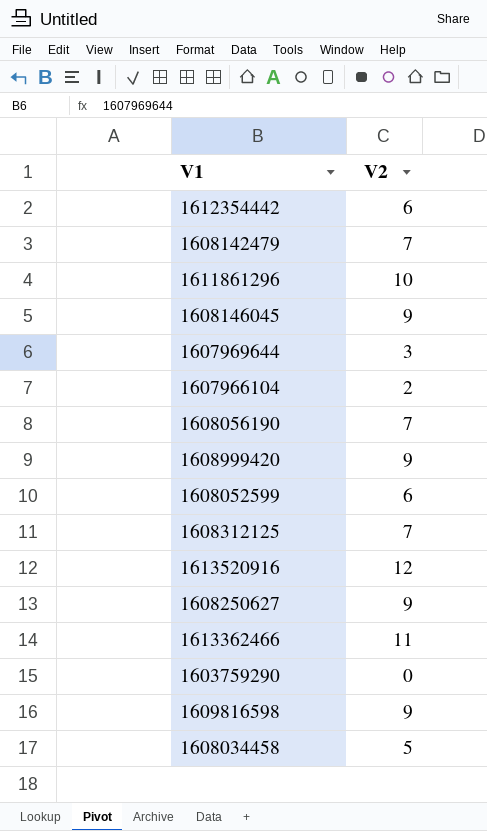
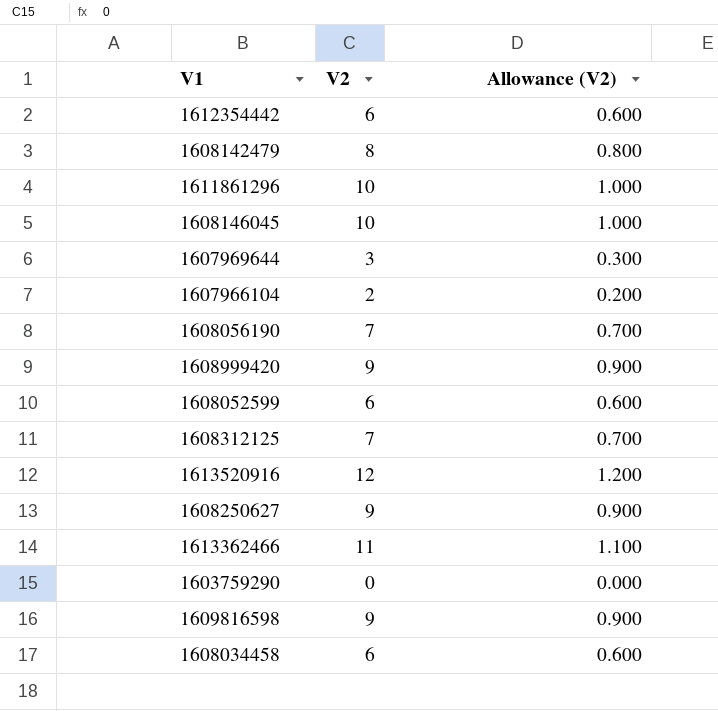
column Allowance (V2) | formula: none -> [V2] * 0.1
1608142479 | V2: 7 -> 8
1608146045 | V2: 9 -> 10
1608034458 | V2: 5 -> 6

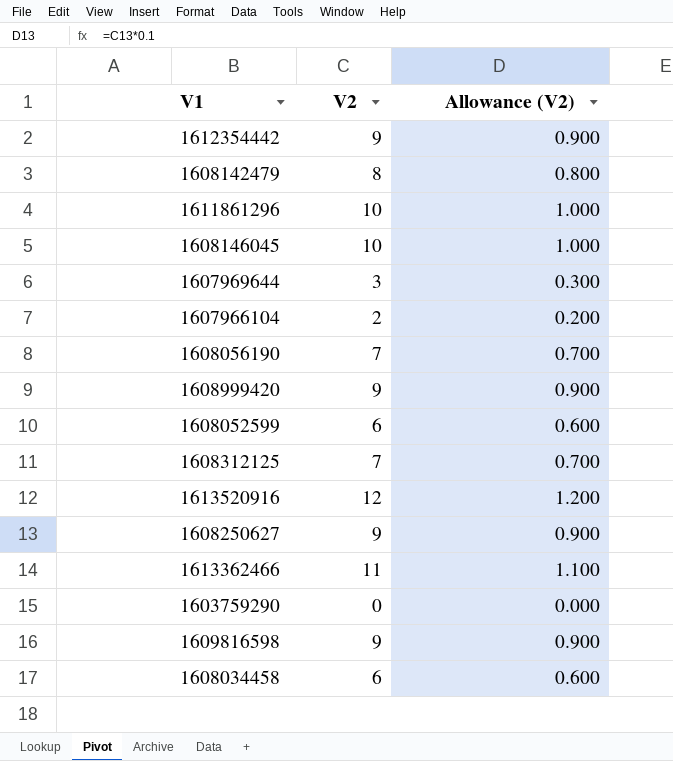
1612354442 | V2: 6 -> 9
1612354442 | Allowance (V2): 0.600 -> 0.900

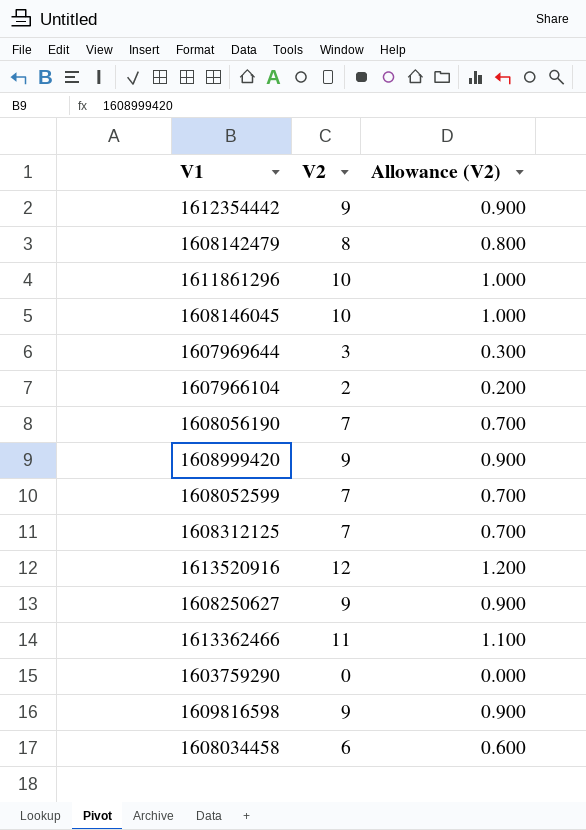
1608052599 | V2: 6 -> 7
1608052599 | Allowance (V2): 0.600 -> 0.700

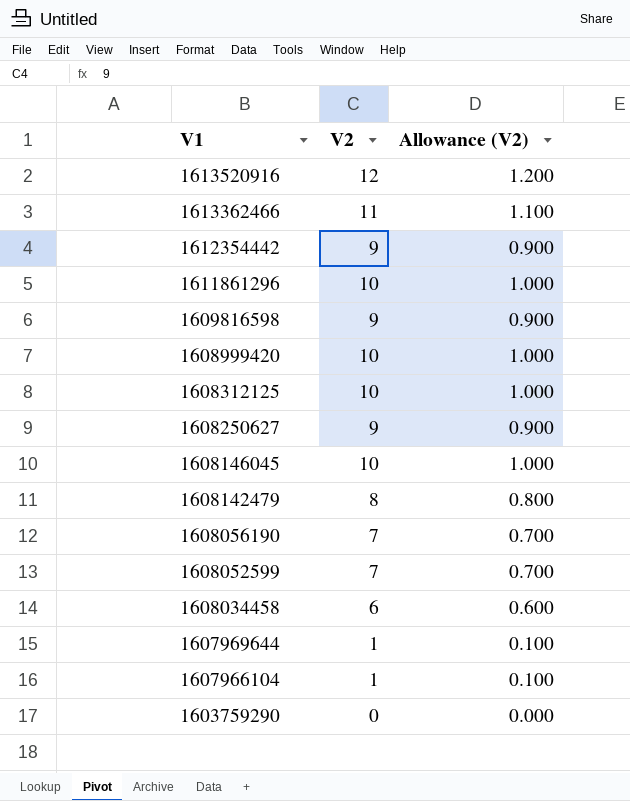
row order: none -> V1 descending
1608999420 | V2: 9 -> 10
1608999420 | Allowance (V2): 0.900 -> 1.000
1608312125 | V2: 7 -> 10
1608312125 | Allowance (V2): 0.700 -> 1.000
1607969644 | V2: 3 -> 1
1607969644 | Allowance (V2): 0.300 -> 0.100
1607966104 | V2: 2 -> 1
1607966104 | Allowance (V2): 0.200 -> 0.100

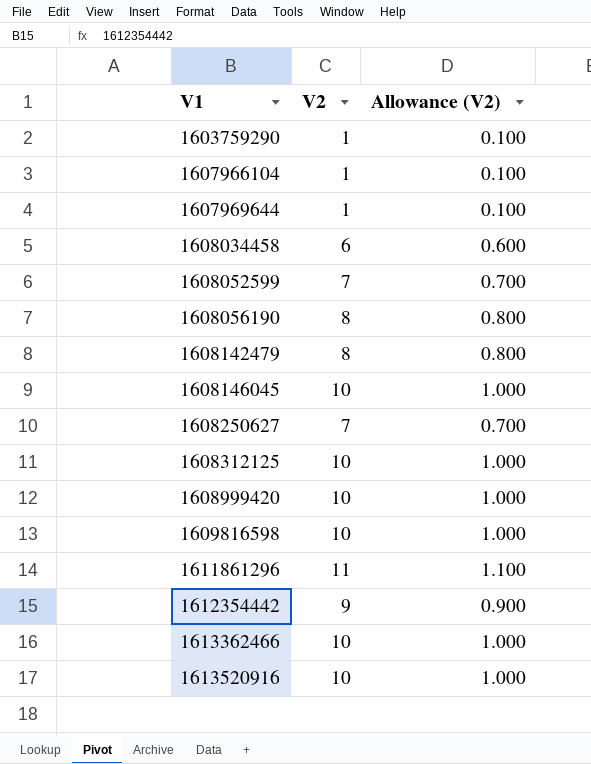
row order: V1 descending -> V1 ascending
1603759290 | V2: 0 -> 1
1603759290 | Allowance (V2): 0.000 -> 0.100
1608056190 | V2: 7 -> 8
1608056190 | Allowance (V2): 0.700 -> 0.800
1608250627 | V2: 9 -> 7
1608250627 | Allowance (V2): 0.900 -> 0.700
1609816598 | V2: 9 -> 10
1609816598 | Allowance (V2): 0.900 -> 1.000
1611861296 | V2: 10 -> 11
1611861296 | Allowance (V2): 1.000 -> 1.100
1613362466 | V2: 11 -> 10
1613362466 | Allowance (V2): 1.100 -> 1.000
1613520916 | V2: 12 -> 10
1613520916 | Allowance (V2): 1.200 -> 1.000

